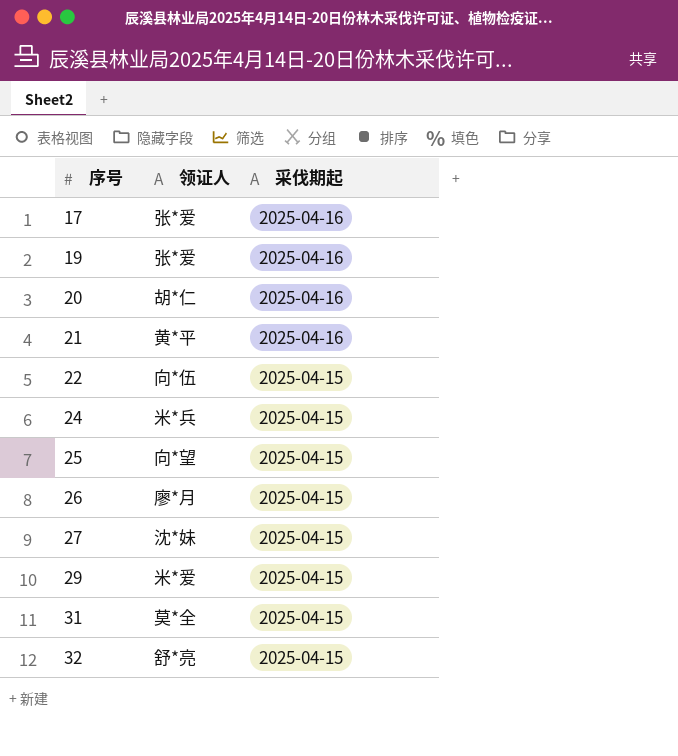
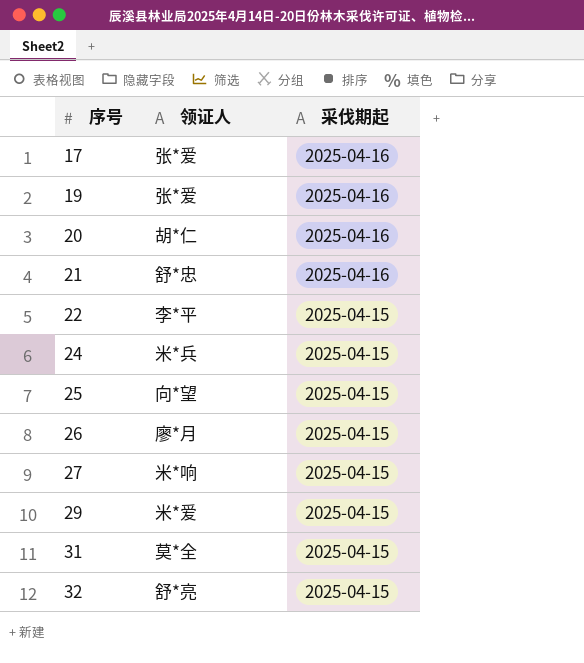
21 | 领证人: 黄*平 -> 舒*忠
22 | 领证人: 向*伍 -> 李*平
27 | 领证人: 沈*妹 -> 米*响

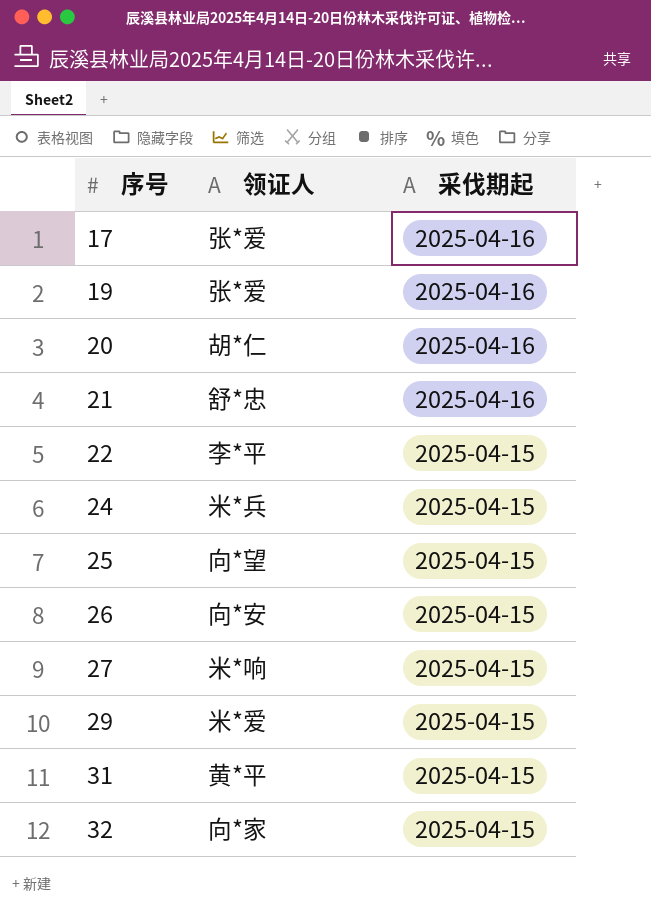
26 | 领证人: 廖*月 -> 向*安
31 | 领证人: 莫*全 -> 黄*平
32 | 领证人: 舒*亮 -> 向*家

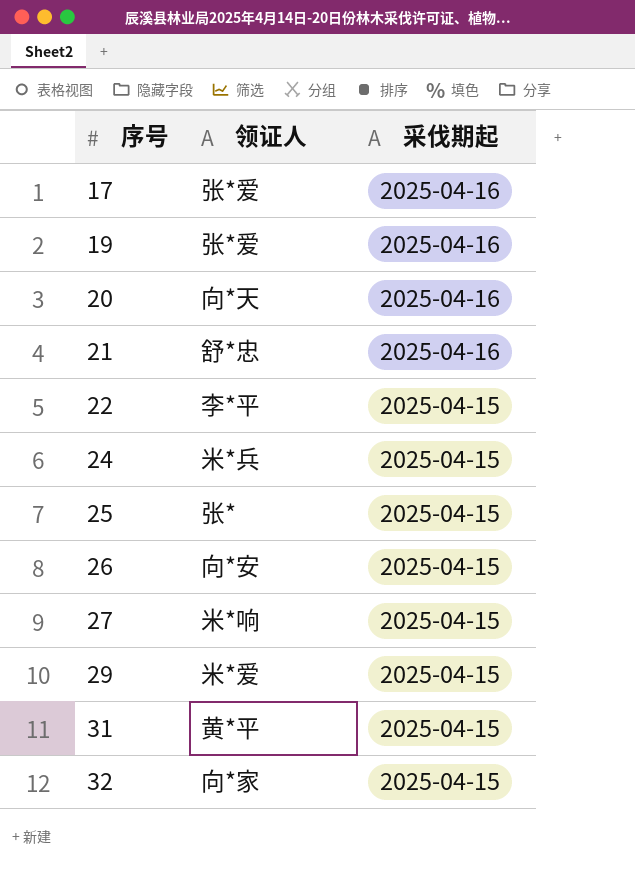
20 | 领证人: 胡*仁 -> 向*天
25 | 领证人: 向*望 -> 张*

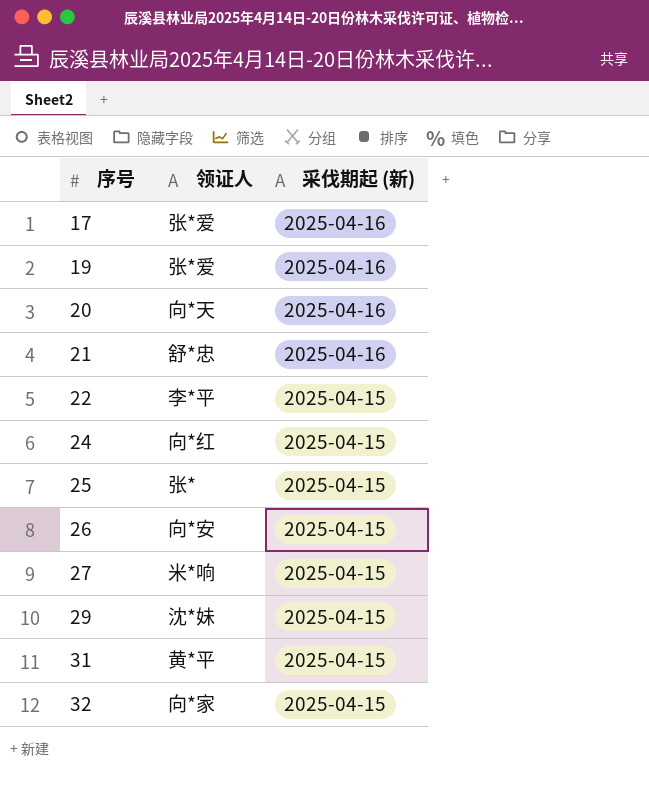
column name: 采伐期起 -> 采伐期起 (新)
24 | 领证人: 米*兵 -> 向*红
29 | 领证人: 米*爱 -> 沈*妹

